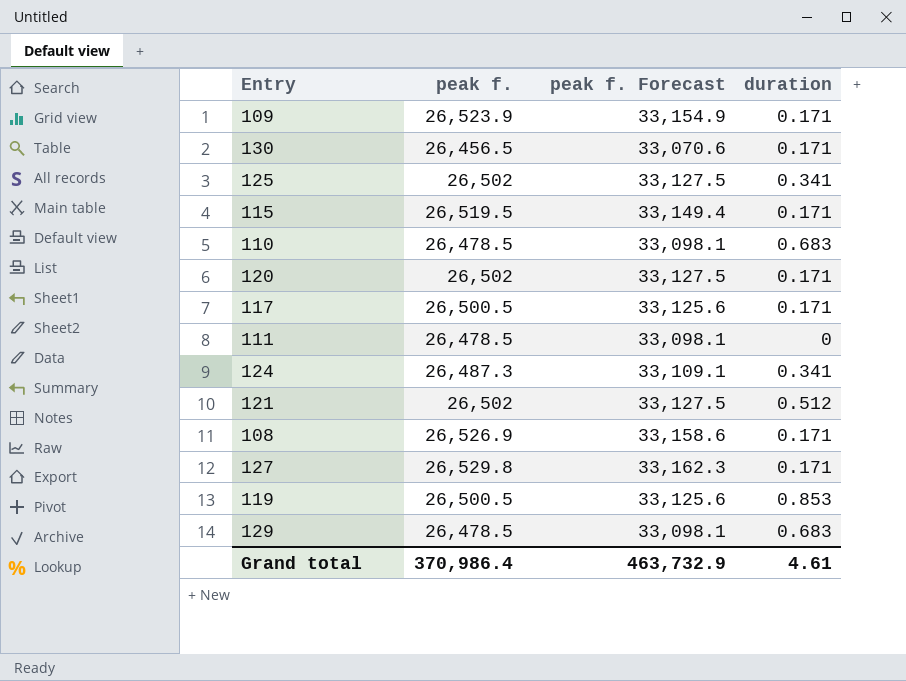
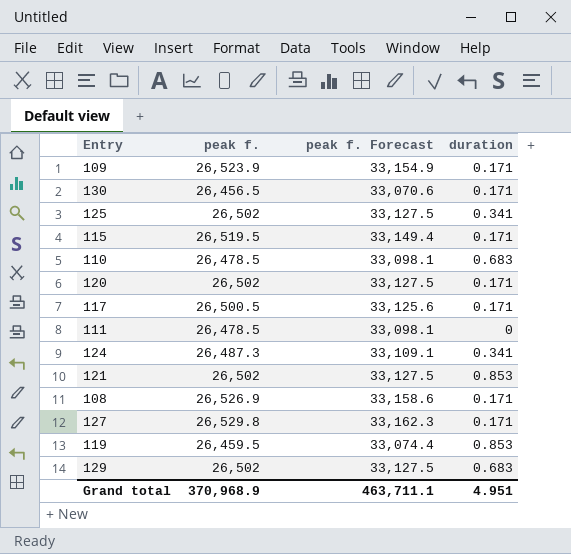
121 | duration: 0.512 -> 0.853
119 | peak f.: 26,500.5 -> 26,459.5
119 | peak f. Forecast: 33,125.6 -> 33,074.4
129 | peak f.: 26,478.5 -> 26,502
129 | peak f. Forecast: 33,098.1 -> 33,127.5
Grand total | peak f.: 370,986.4 -> 370,968.9
Grand total | peak f. Forecast: 463,732.9 -> 463,711.1
Grand total | duration: 4.61 -> 4.951

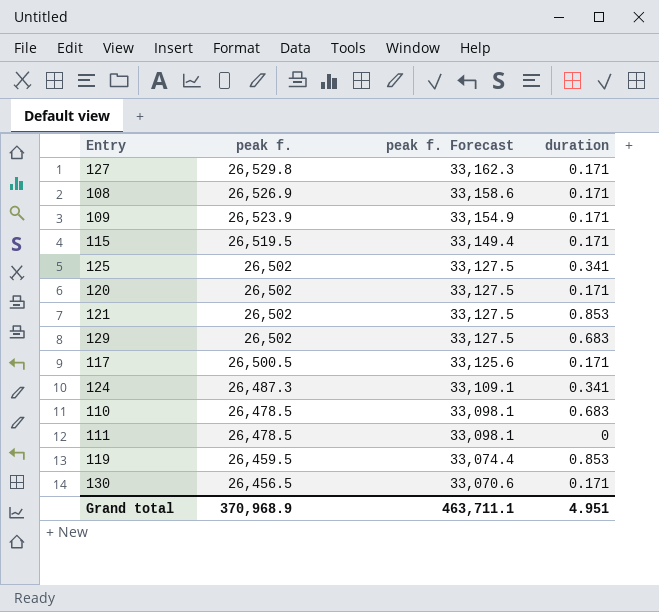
row order: none -> peak f. descending

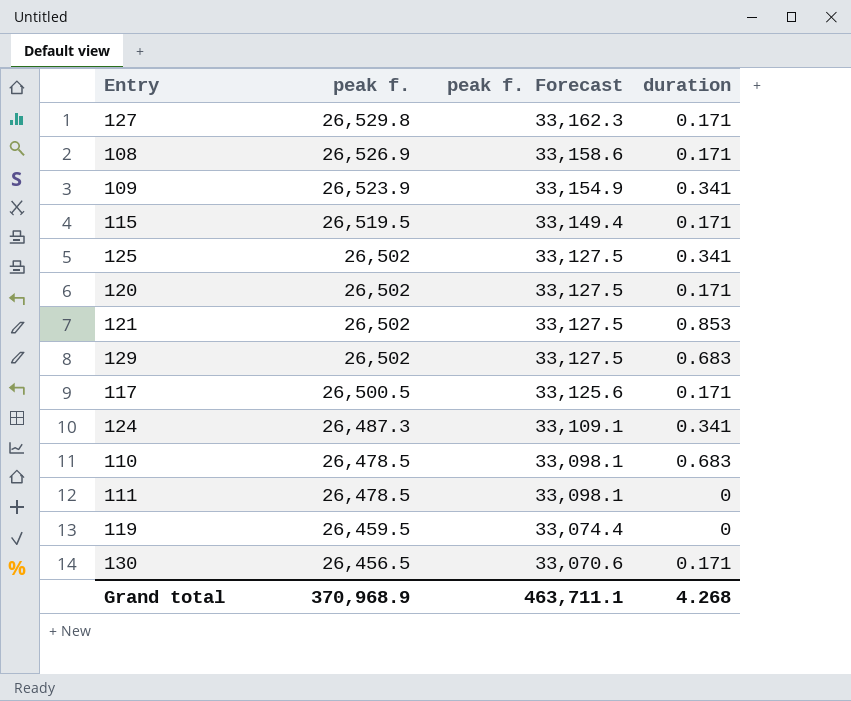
109 | duration: 0.171 -> 0.341
119 | duration: 0.853 -> 0
Grand total | duration: 4.951 -> 4.268

